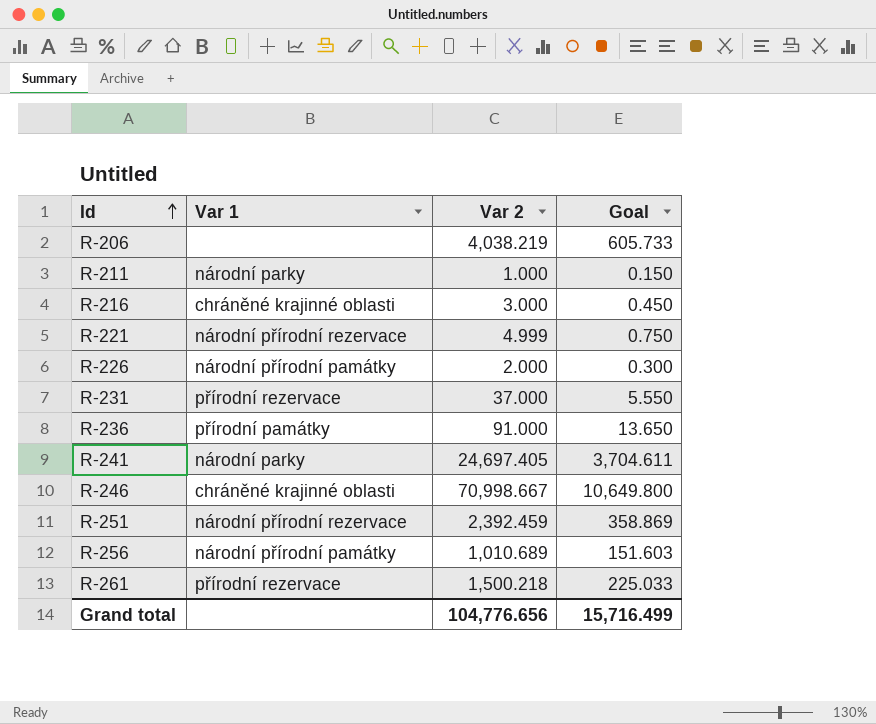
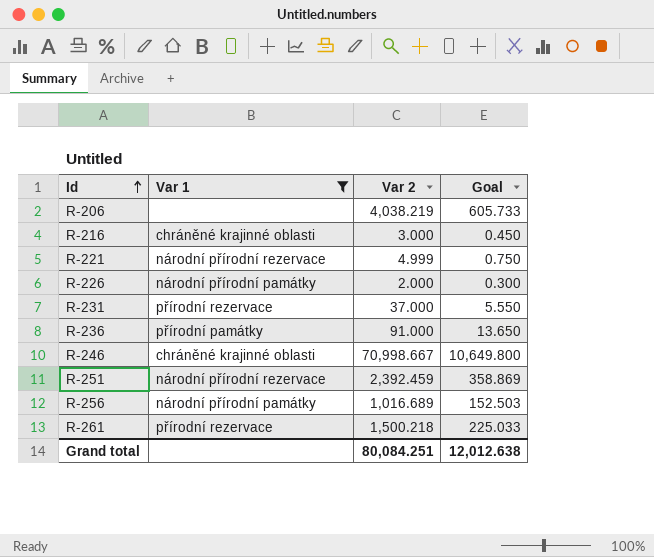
filter: none -> Var 1 != národní parky
R-256 | Var 2: 1,010.689 -> 1,016.689
R-256 | Goal: 151.603 -> 152.503
Grand total | Var 2: 104,776.656 -> 80,084.251
Grand total | Goal: 15,716.499 -> 12,012.638

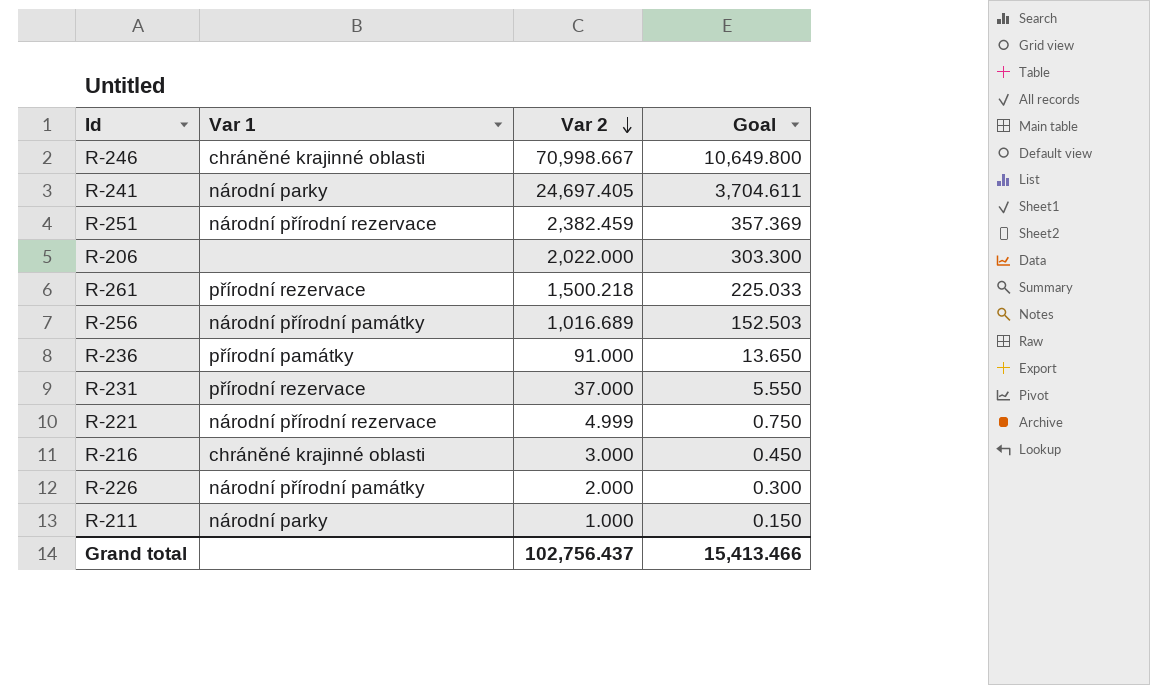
filter: Var 1 != národní parky -> none
row order: Id ascending -> Var 2 descending
R-251 | Var 2: 2,392.459 -> 2,382.459
R-251 | Goal: 358.869 -> 357.369
R-206 | Var 2: 4,038.219 -> 2,022.000
R-206 | Goal: 605.733 -> 303.300
Grand total | Var 2: 80,084.251 -> 102,756.437
Grand total | Goal: 12,012.638 -> 15,413.466

